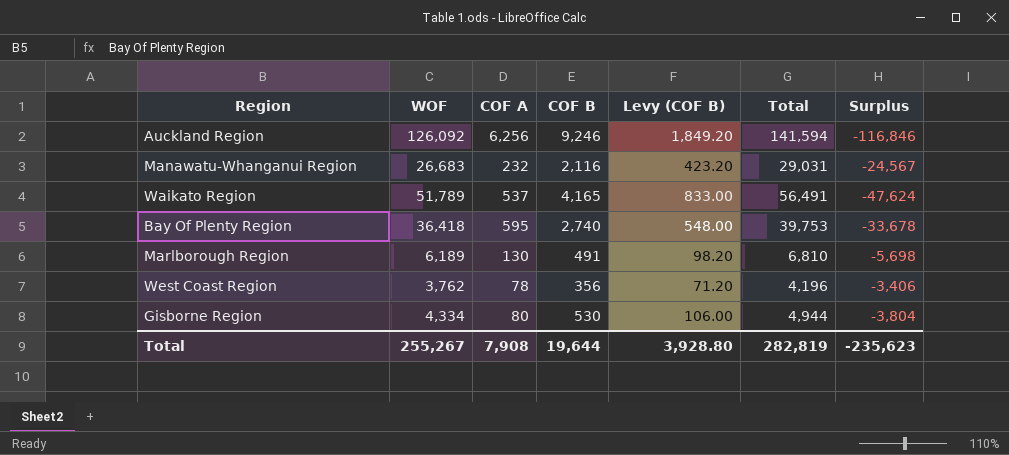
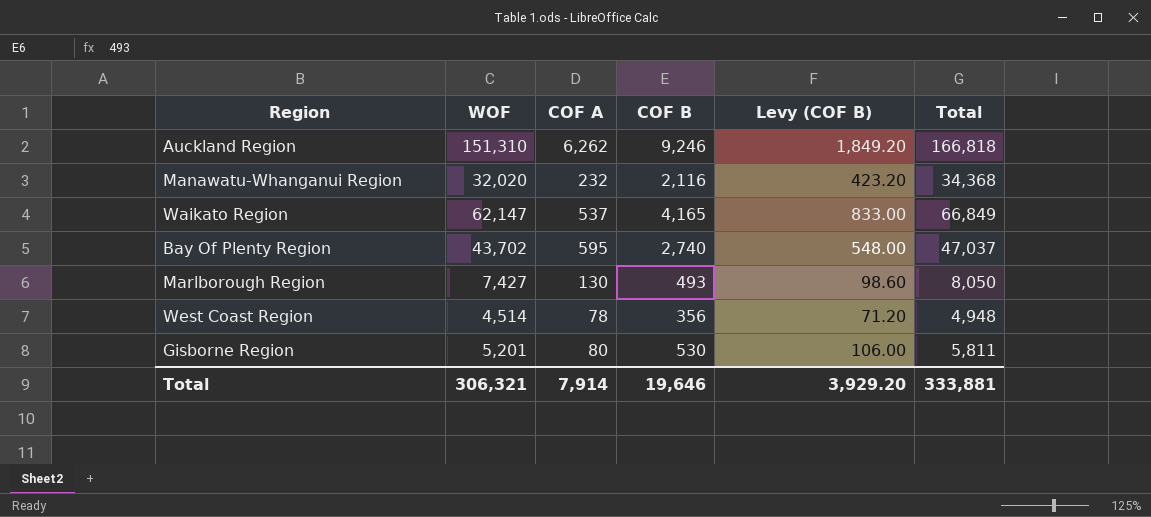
column Surplus | formula: [COF B] - [WOF] -> none
Auckland Region | WOF: 126,092 -> 151,310
Auckland Region | COF A: 6,256 -> 6,262
Auckland Region | Total: 141,594 -> 166,818
Manawatu-Whanganui Region | WOF: 26,683 -> 32,020
Manawatu-Whanganui Region | Total: 29,031 -> 34,368
Waikato Region | WOF: 51,789 -> 62,147
Waikato Region | Total: 56,491 -> 66,849
Bay Of Plenty Region | WOF: 36,418 -> 43,702
Bay Of Plenty Region | Total: 39,753 -> 47,037
Marlborough Region | WOF: 6,189 -> 7,427
Marlborough Region | COF B: 491 -> 493
Marlborough Region | Levy (COF B): 98.20 -> 98.60
Marlborough Region | Total: 6,810 -> 8,050
West Coast Region | WOF: 3,762 -> 4,514
West Coast Region | Total: 4,196 -> 4,948
Gisborne Region | WOF: 4,334 -> 5,201
Gisborne Region | Total: 4,944 -> 5,811
Total | WOF: 255,267 -> 306,321
Total | COF A: 7,908 -> 7,914
Total | COF B: 19,644 -> 19,646
Total | Levy (COF B): 3,928.80 -> 3,929.20
Total | Total: 282,819 -> 333,881

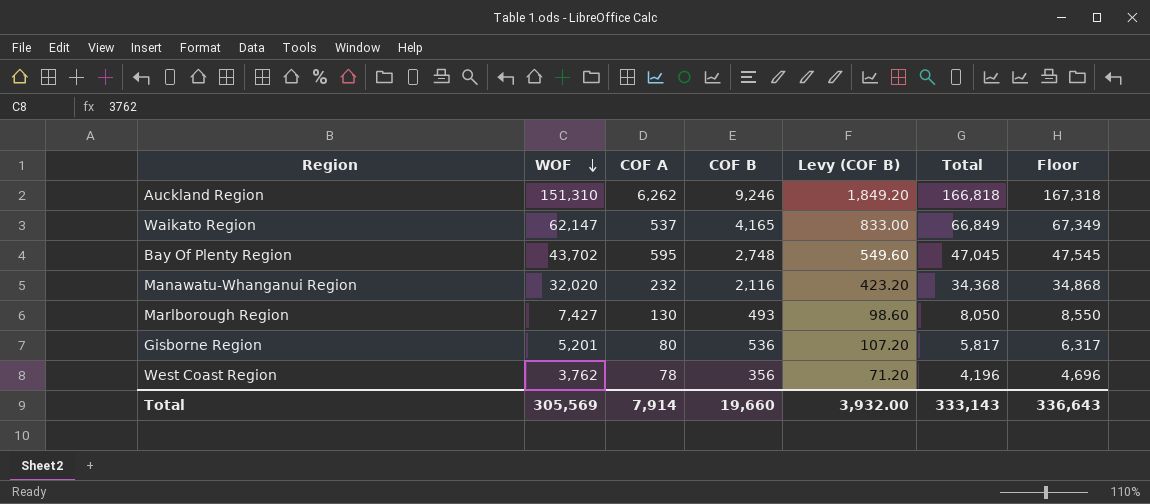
row order: none -> WOF descending
column Floor | formula: none -> [Total] + 500
Bay Of Plenty Region | COF B: 2,740 -> 2,748
Bay Of Plenty Region | Levy (COF B): 548.00 -> 549.60
Bay Of Plenty Region | Total: 47,037 -> 47,045
Gisborne Region | COF B: 530 -> 536
Gisborne Region | Levy (COF B): 106.00 -> 107.20
Gisborne Region | Total: 5,811 -> 5,817
West Coast Region | WOF: 4,514 -> 3,762
West Coast Region | Total: 4,948 -> 4,196
Total | WOF: 306,321 -> 305,569
Total | COF B: 19,646 -> 19,660
Total | Levy (COF B): 3,929.20 -> 3,932.00
Total | Total: 333,881 -> 333,143

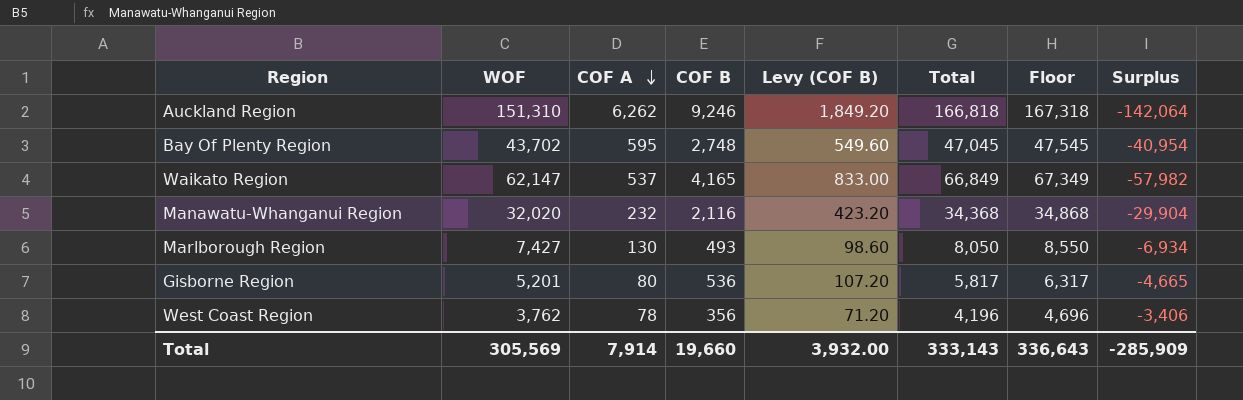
row order: WOF descending -> COF A descending
column Surplus | formula: none -> [COF B] - [WOF]

